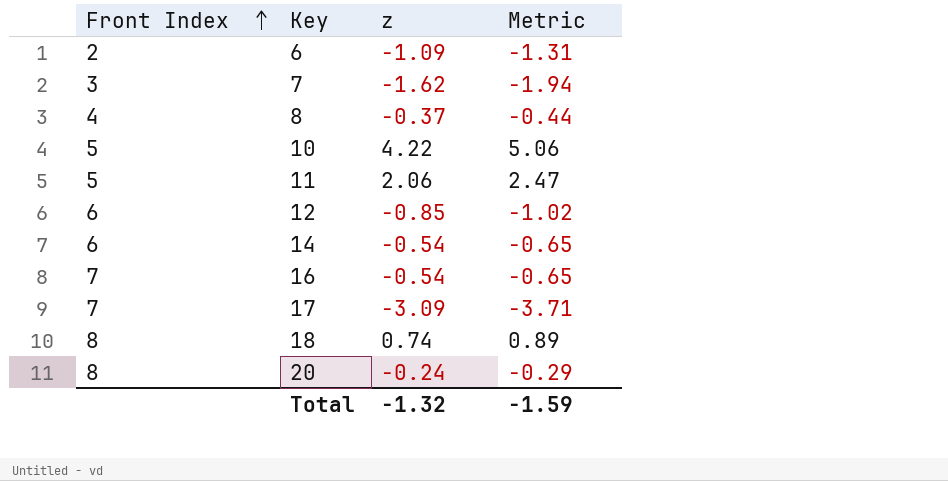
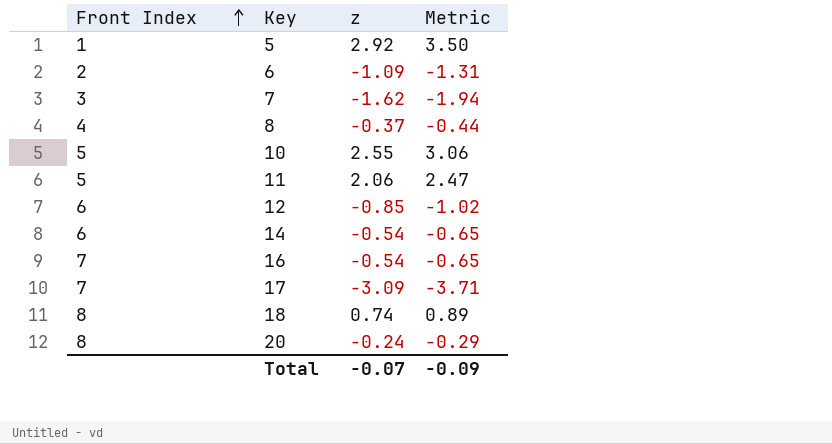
row 5: none -> 1 | 2.92 | 3.50
10 | z: 4.22 -> 2.55
10 | Metric: 5.06 -> 3.06
Total | z: -1.32 -> -0.07
Total | Metric: -1.59 -> -0.09

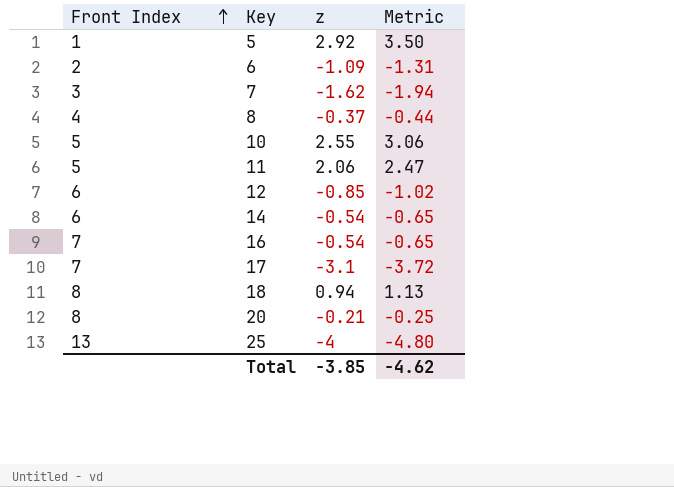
17 | z: -3.09 -> -3.1
17 | Metric: -3.71 -> -3.72
18 | z: 0.74 -> 0.94
18 | Metric: 0.89 -> 1.13
20 | z: -0.24 -> -0.21
20 | Metric: -0.29 -> -0.25
row 25: none -> 13 | -4 | -4.80
Total | z: -0.07 -> -3.85
Total | Metric: -0.09 -> -4.62

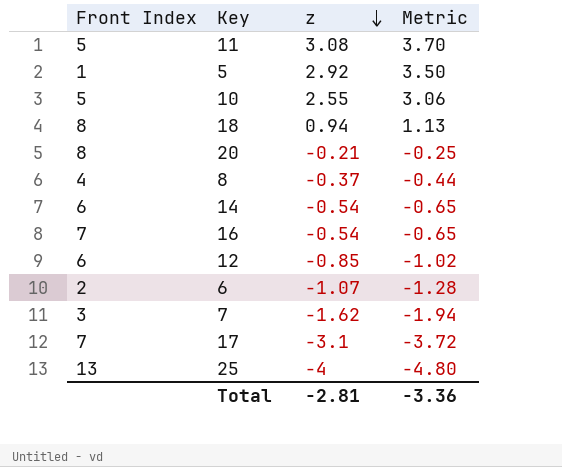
row order: Front Index ascending -> z descending
11 | z: 2.06 -> 3.08
11 | Metric: 2.47 -> 3.70
6 | z: -1.09 -> -1.07
6 | Metric: -1.31 -> -1.28
Total | z: -3.85 -> -2.81
Total | Metric: -4.62 -> -3.36

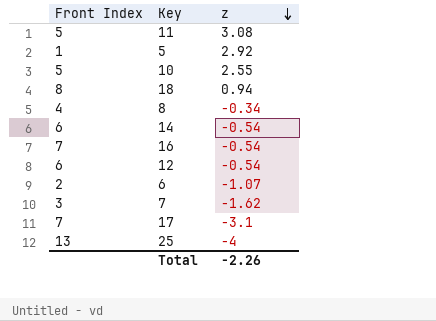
column Metric | formula: [z] * 1.2 -> none
row 20: 8 | -0.21 | -0.25 -> none
8 | z: -0.37 -> -0.34
12 | z: -0.85 -> -0.54
Total | z: -2.81 -> -2.26

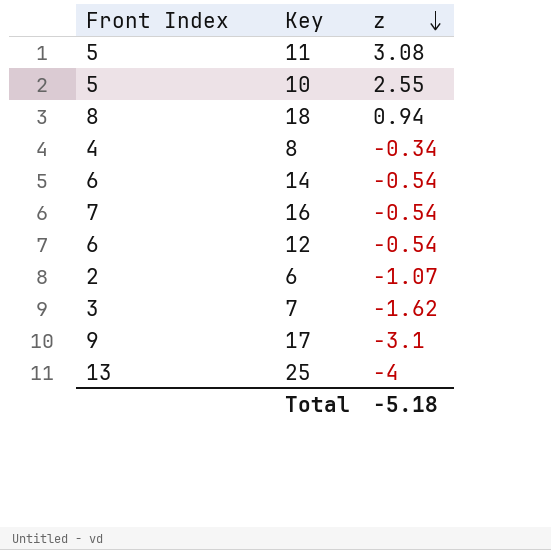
row 5: 1 | 2.92 -> none
17 | Front Index: 7 -> 9
Total | z: -2.26 -> -5.18

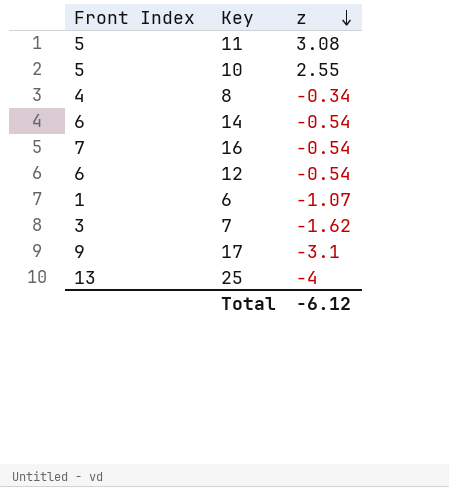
row 18: 8 | 0.94 -> none
6 | Front Index: 2 -> 1
Total | z: -5.18 -> -6.12

